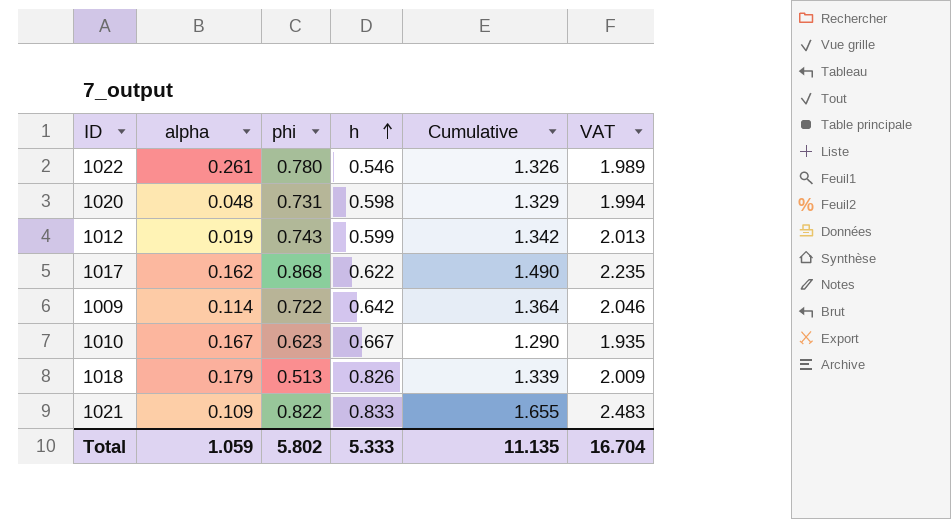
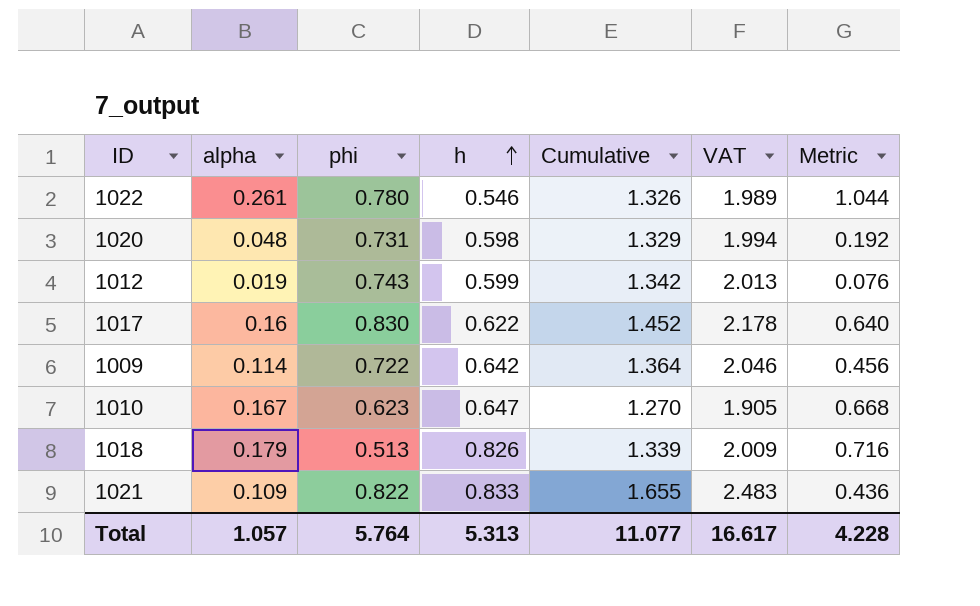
column Metric | formula: none -> [alpha] * 4
1017 | alpha: 0.162 -> 0.16
1017 | phi: 0.868 -> 0.830
1017 | Cumulative: 1.490 -> 1.452
1017 | VAT: 2.235 -> 2.178
1010 | h: 0.667 -> 0.647
1010 | Cumulative: 1.290 -> 1.270
1010 | VAT: 1.935 -> 1.905
Total | alpha: 1.059 -> 1.057
Total | phi: 5.802 -> 5.764
Total | h: 5.333 -> 5.313
Total | Cumulative: 11.135 -> 11.077
Total | VAT: 16.704 -> 16.617

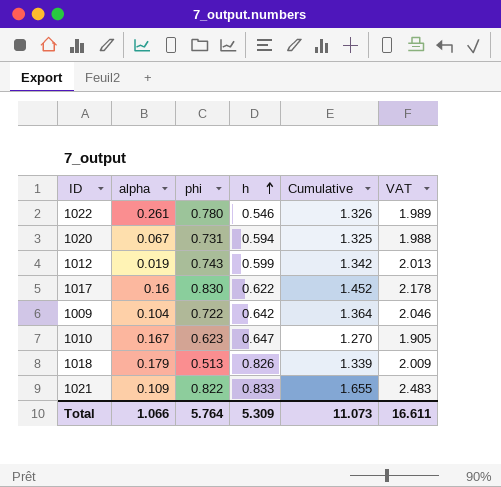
column Metric | formula: [alpha] * 4 -> none
1020 | alpha: 0.048 -> 0.067
1020 | h: 0.598 -> 0.594
1020 | Cumulative: 1.329 -> 1.325
1020 | VAT: 1.994 -> 1.988
1009 | alpha: 0.114 -> 0.104
Total | alpha: 1.057 -> 1.066
Total | h: 5.313 -> 5.309
Total | Cumulative: 11.077 -> 11.073
Total | VAT: 16.617 -> 16.611

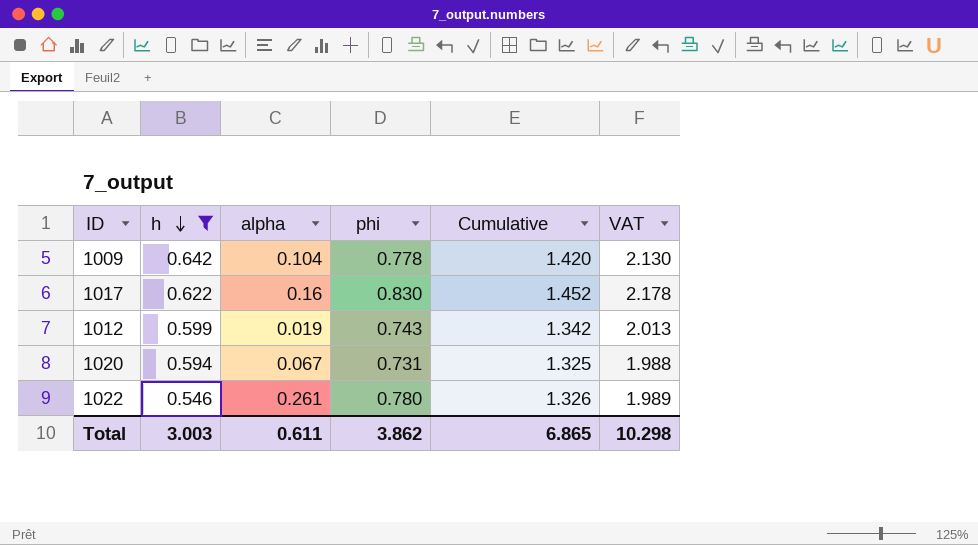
filter: none -> h <= 0.642
row order: h ascending -> h descending
column h | position: 4 -> 2
1009 | phi: 0.722 -> 0.778
1009 | Cumulative: 1.364 -> 1.420
1009 | VAT: 2.046 -> 2.130
Total | h: 5.309 -> 3.003
Total | alpha: 1.066 -> 0.611
Total | phi: 5.764 -> 3.862
Total | Cumulative: 11.073 -> 6.865
Total | VAT: 16.611 -> 10.298

